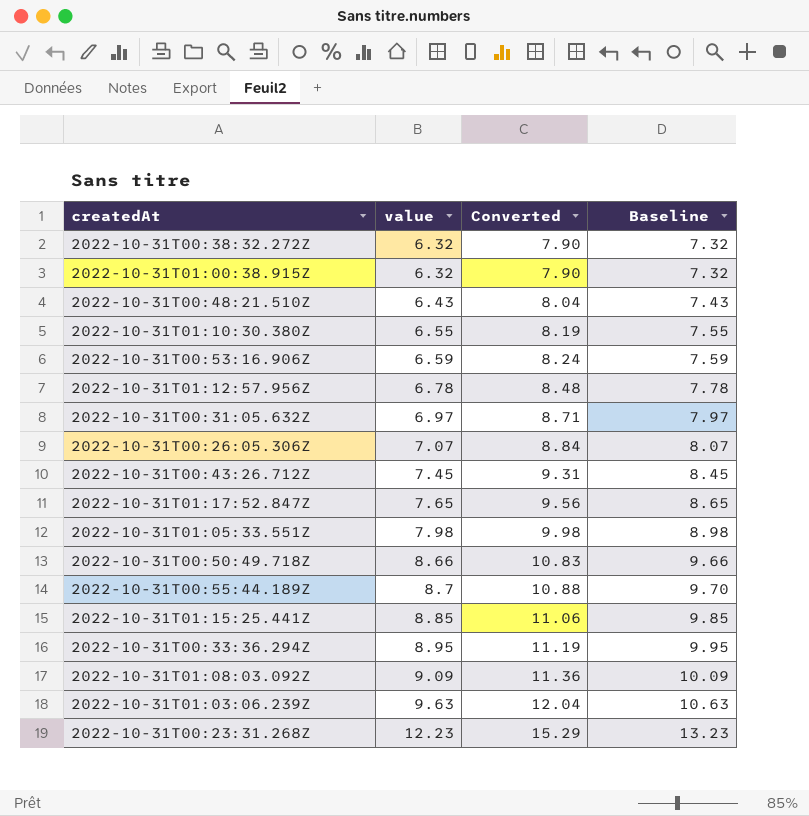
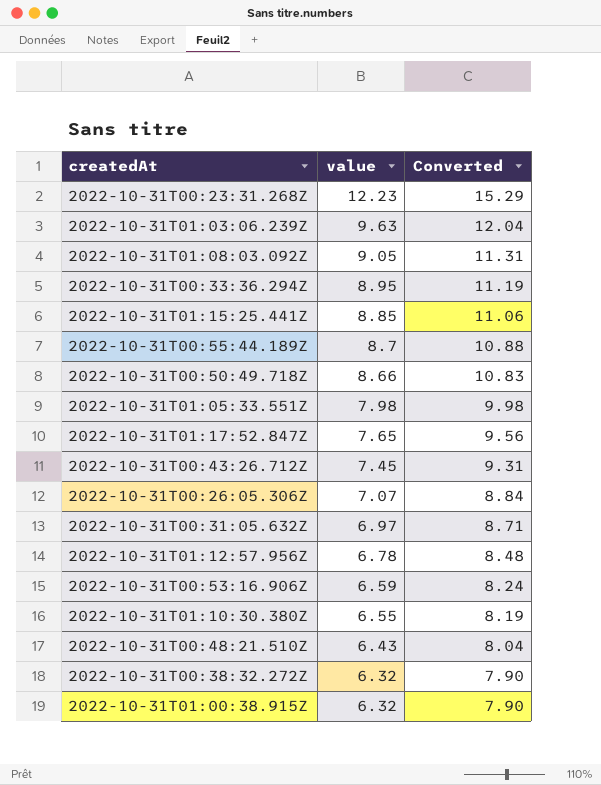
row order: value ascending -> value descending
column Baseline | formula: [value] + 1 -> none
2022-10-31T01:08:03.092Z | value: 9.09 -> 9.05
2022-10-31T01:08:03.092Z | Converted: 11.36 -> 11.31

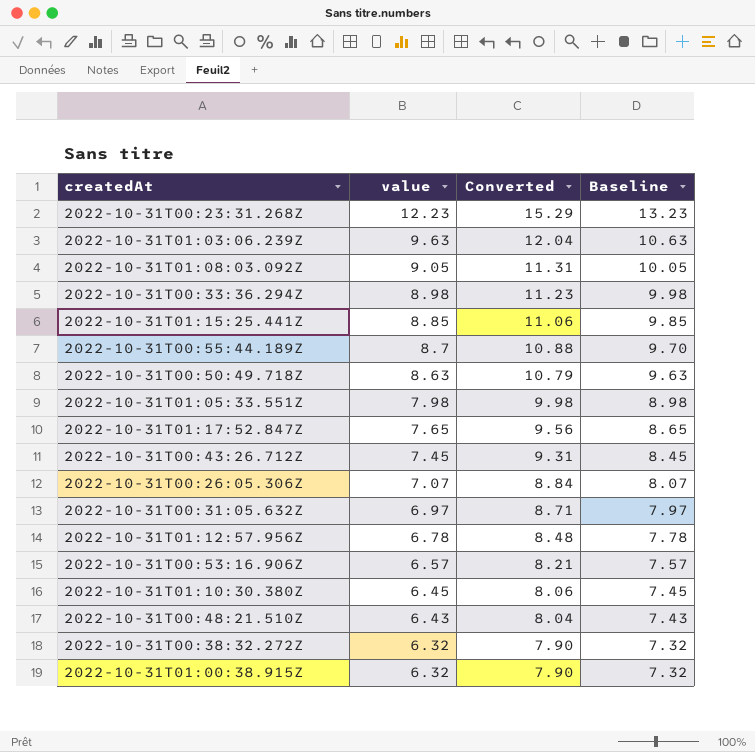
column Baseline | formula: none -> [value] + 1
2022-10-31T00:33:36.294Z | value: 8.95 -> 8.98
2022-10-31T00:33:36.294Z | Converted: 11.19 -> 11.23
2022-10-31T00:50:49.718Z | value: 8.66 -> 8.63
2022-10-31T00:50:49.718Z | Converted: 10.83 -> 10.79
2022-10-31T00:53:16.906Z | value: 6.59 -> 6.57
2022-10-31T00:53:16.906Z | Converted: 8.24 -> 8.21
2022-10-31T01:10:30.380Z | value: 6.55 -> 6.45
2022-10-31T01:10:30.380Z | Converted: 8.19 -> 8.06

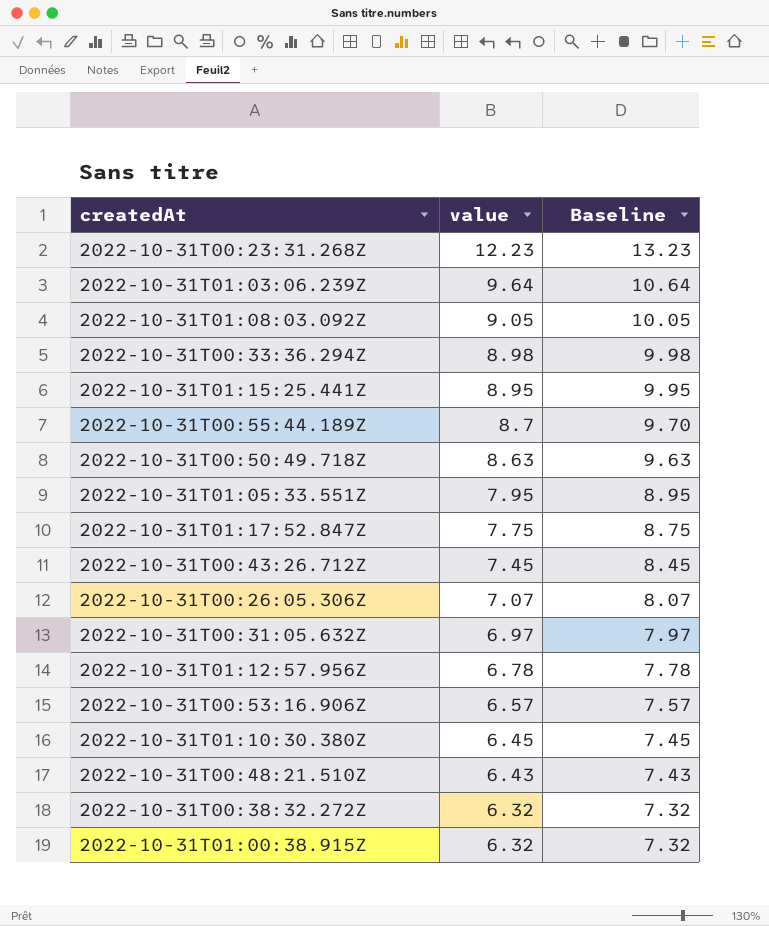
column Converted | formula: [value] * 1.25 -> none
2022-10-31T01:03:06.239Z | value: 9.63 -> 9.64
2022-10-31T01:03:06.239Z | Baseline: 10.63 -> 10.64
2022-10-31T01:15:25.441Z | value: 8.85 -> 8.95
2022-10-31T01:15:25.441Z | Baseline: 9.85 -> 9.95
2022-10-31T01:05:33.551Z | value: 7.98 -> 7.95
2022-10-31T01:05:33.551Z | Baseline: 8.98 -> 8.95
2022-10-31T01:17:52.847Z | value: 7.65 -> 7.75
2022-10-31T01:17:52.847Z | Baseline: 8.65 -> 8.75

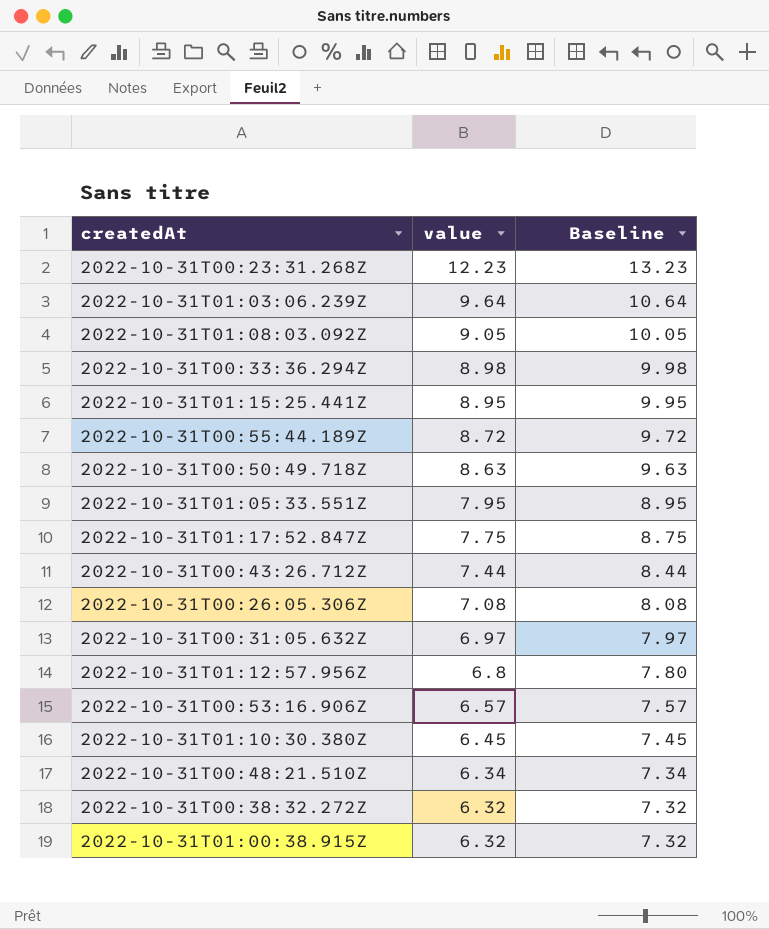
2022-10-31T00:55:44.189Z | value: 8.7 -> 8.72
2022-10-31T00:55:44.189Z | Baseline: 9.70 -> 9.72
2022-10-31T00:43:26.712Z | value: 7.45 -> 7.44
2022-10-31T00:43:26.712Z | Baseline: 8.45 -> 8.44
2022-10-31T00:26:05.306Z | value: 7.07 -> 7.08
2022-10-31T00:26:05.306Z | Baseline: 8.07 -> 8.08
2022-10-31T01:12:57.956Z | value: 6.78 -> 6.8
2022-10-31T01:12:57.956Z | Baseline: 7.78 -> 7.80
2022-10-31T00:48:21.510Z | value: 6.43 -> 6.34
2022-10-31T00:48:21.510Z | Baseline: 7.43 -> 7.34

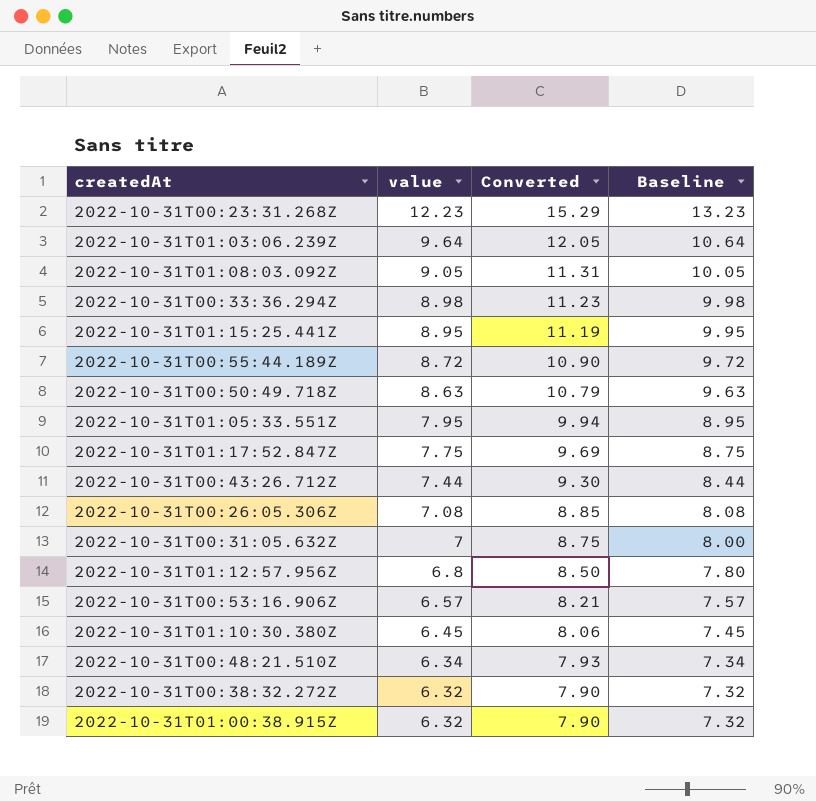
column Converted | formula: none -> [value] * 1.25
2022-10-31T00:31:05.632Z | value: 6.97 -> 7
2022-10-31T00:31:05.632Z | Baseline: 7.97 -> 8.00

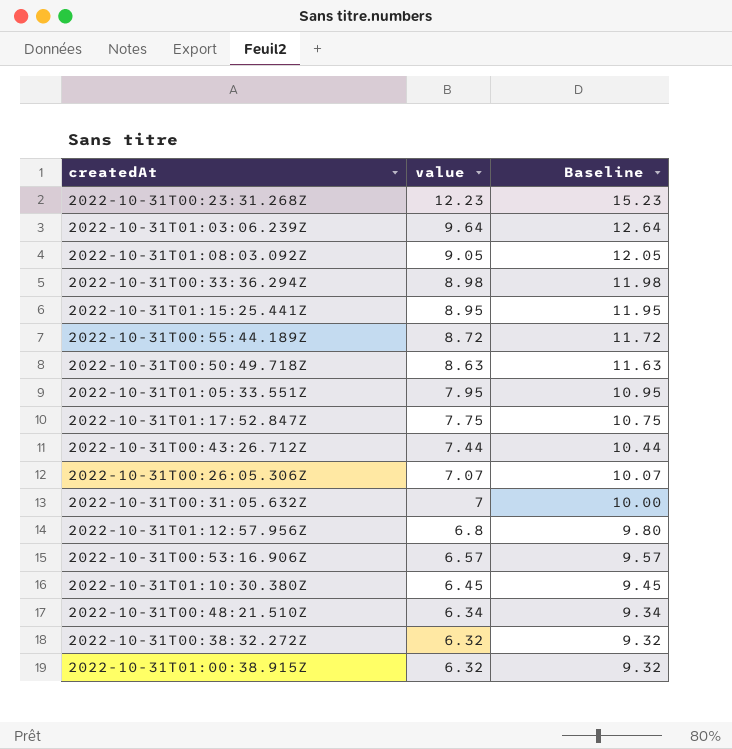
column Converted | formula: [value] * 1.25 -> none
column Baseline | formula: [value] + 1 -> [value] + 3
2022-10-31T00:26:05.306Z | value: 7.08 -> 7.07

